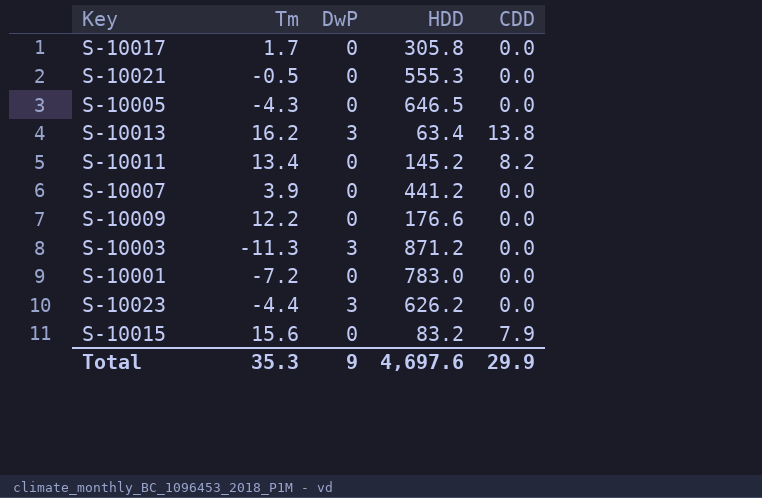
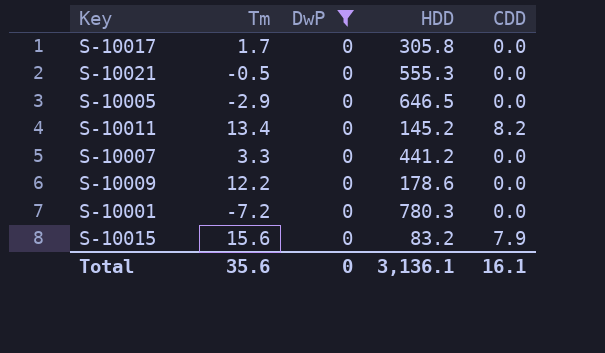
filter: none -> DwP = 0
S-10005 | Tm: -4.3 -> -2.9
S-10007 | Tm: 3.9 -> 3.3
S-10009 | HDD: 176.6 -> 178.6
S-10001 | HDD: 783.0 -> 780.3
Total | Tm: 35.3 -> 35.6
Total | DwP: 9 -> 0
Total | HDD: 4,697.6 -> 3,136.1
Total | CDD: 29.9 -> 16.1

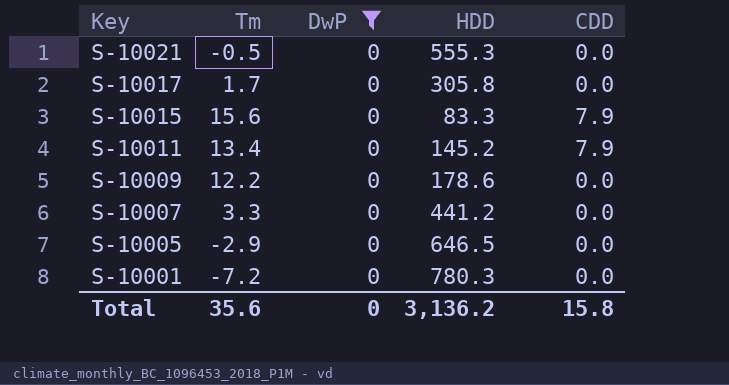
row order: none -> Key descending
S-10015 | HDD: 83.2 -> 83.3
S-10011 | CDD: 8.2 -> 7.9
Total | HDD: 3,136.1 -> 3,136.2
Total | CDD: 16.1 -> 15.8

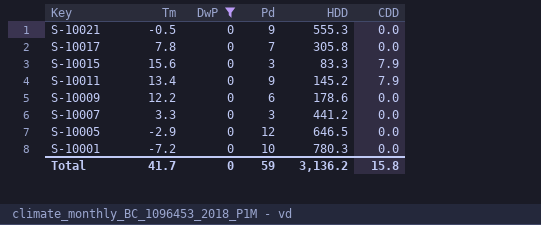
column Pd | position: none -> 4
S-10017 | Tm: 1.7 -> 7.8
Total | Tm: 35.6 -> 41.7

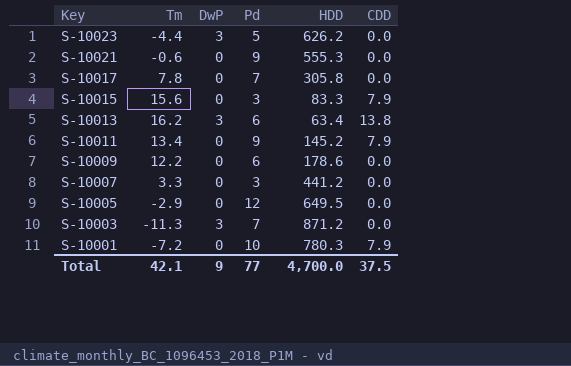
filter: DwP = 0 -> none
S-10021 | Tm: -0.5 -> -0.6
S-10005 | HDD: 646.5 -> 649.5
S-10001 | CDD: 0.0 -> 7.9
Total | Tm: 41.7 -> 42.1
Total | DwP: 0 -> 9
Total | Pd: 59 -> 77
Total | HDD: 3,136.2 -> 4,700.0
Total | CDD: 15.8 -> 37.5

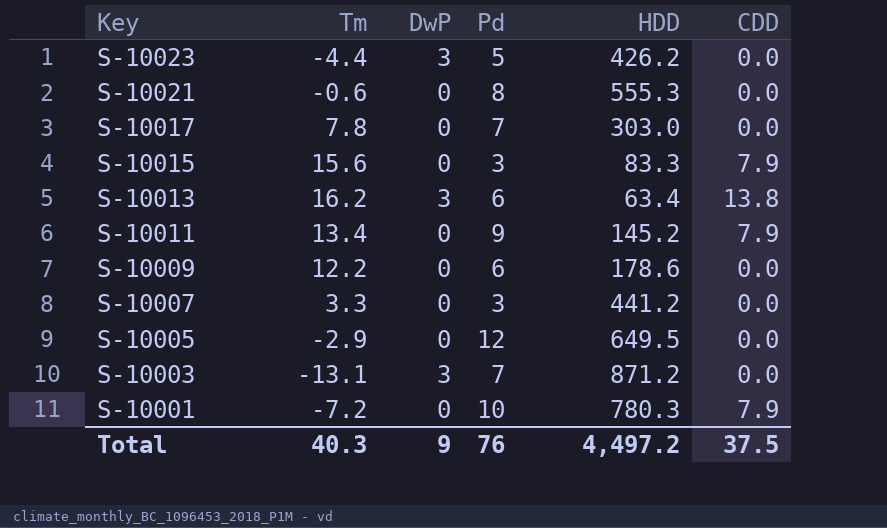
S-10023 | HDD: 626.2 -> 426.2
S-10021 | Pd: 9 -> 8
S-10017 | HDD: 305.8 -> 303.0
S-10003 | Tm: -11.3 -> -13.1
Total | Tm: 42.1 -> 40.3
Total | Pd: 77 -> 76
Total | HDD: 4,700.0 -> 4,497.2

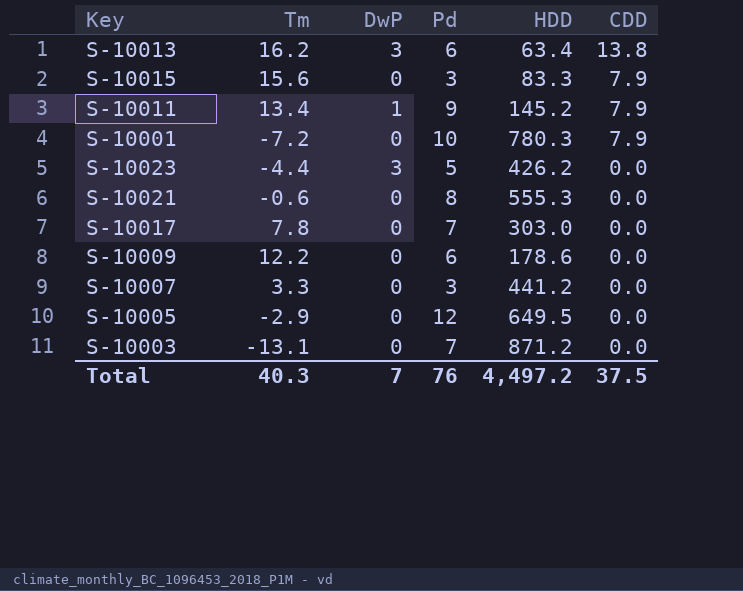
row order: Key descending -> CDD descending
S-10011 | DwP: 0 -> 1
S-10003 | DwP: 3 -> 0
Total | DwP: 9 -> 7

